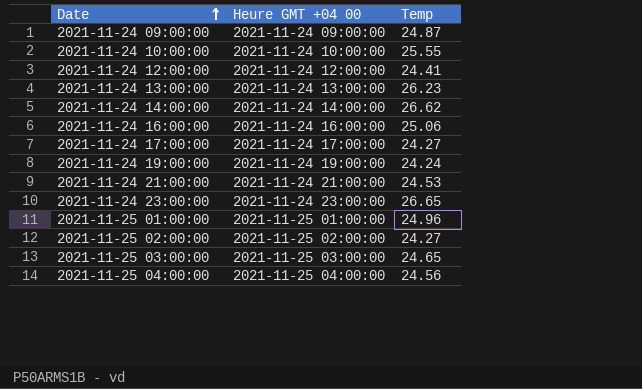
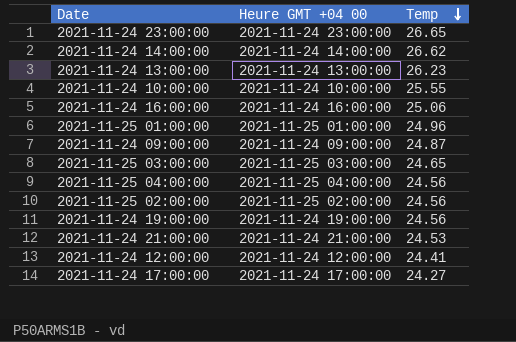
row order: Date ascending -> Temp descending
2021-11-25 02:00:00 | Temp: 24.27 -> 24.56
2021-11-24 19:00:00 | Temp: 24.24 -> 24.56

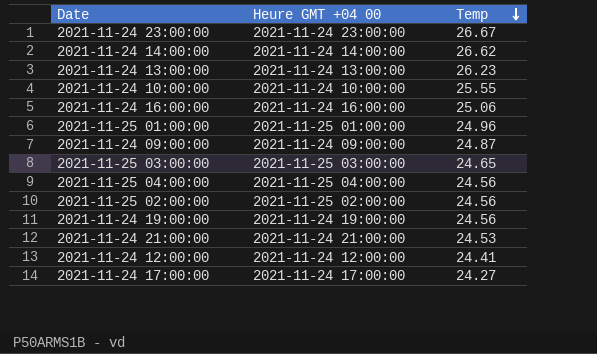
2021-11-24 23:00:00 | Temp: 26.65 -> 26.67

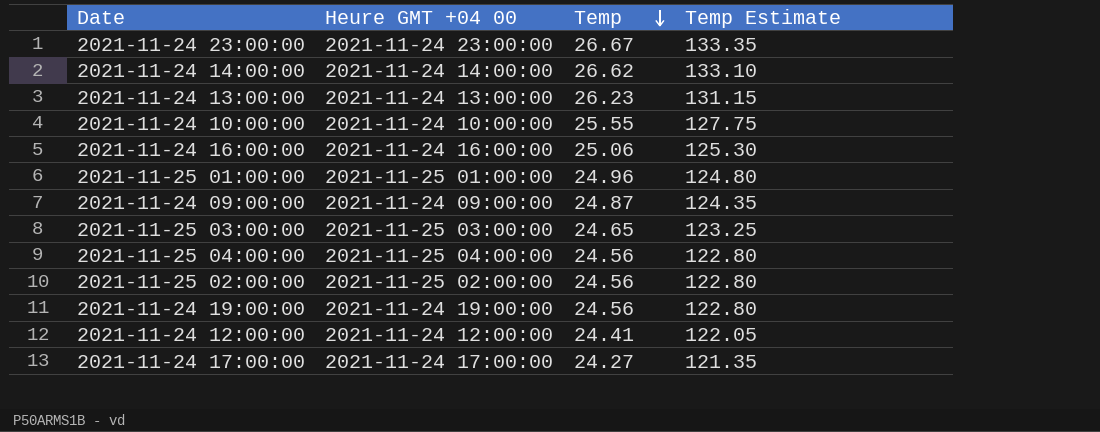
column Temp Estimate | formula: none -> [Temp] * 5
row 2021-11-24 21:00:00: 2021-11-24 21:00:00 | 24.53 -> none

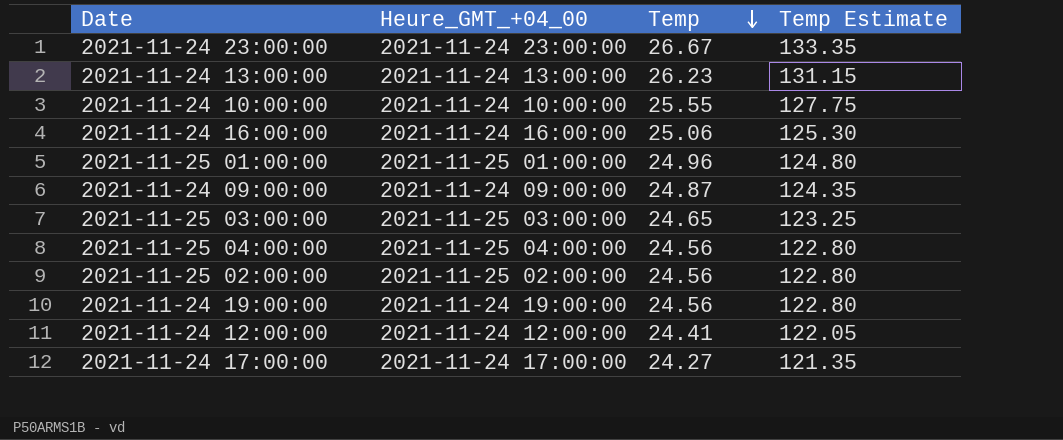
column name: Heure GMT +04 00 -> Heure_GMT_+04_00
row 2021-11-24 14:00:00: 2021-11-24 14:00:00 | 26.62 | 133.10 -> none

